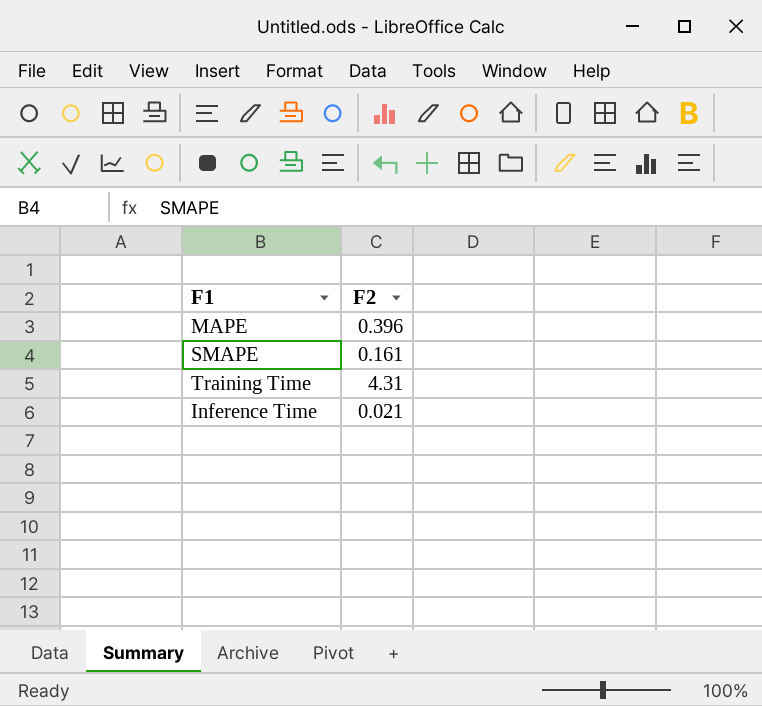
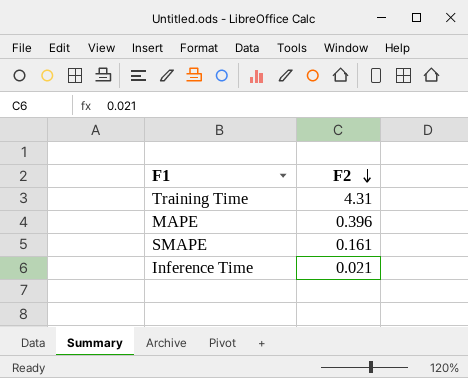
row order: none -> F2 descending

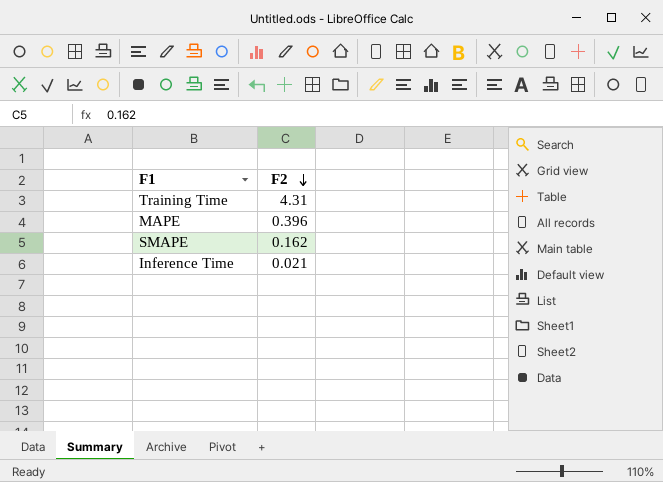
SMAPE | F2: 0.161 -> 0.162

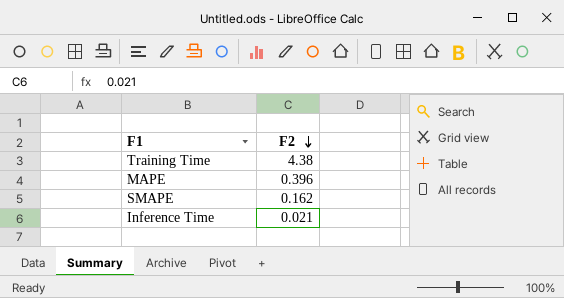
Training Time | F2: 4.31 -> 4.38

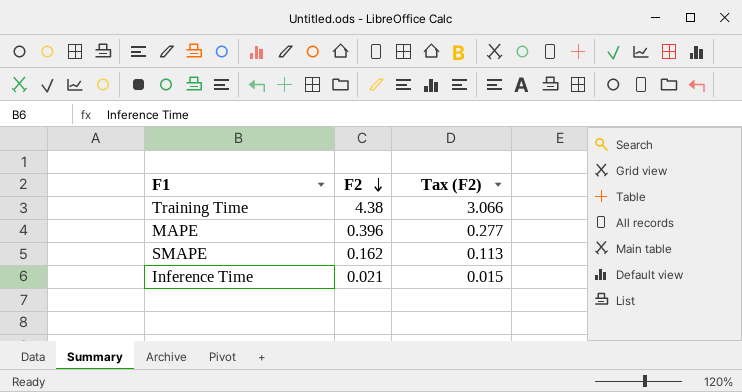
column Tax (F2) | formula: none -> [F2] * 0.7

